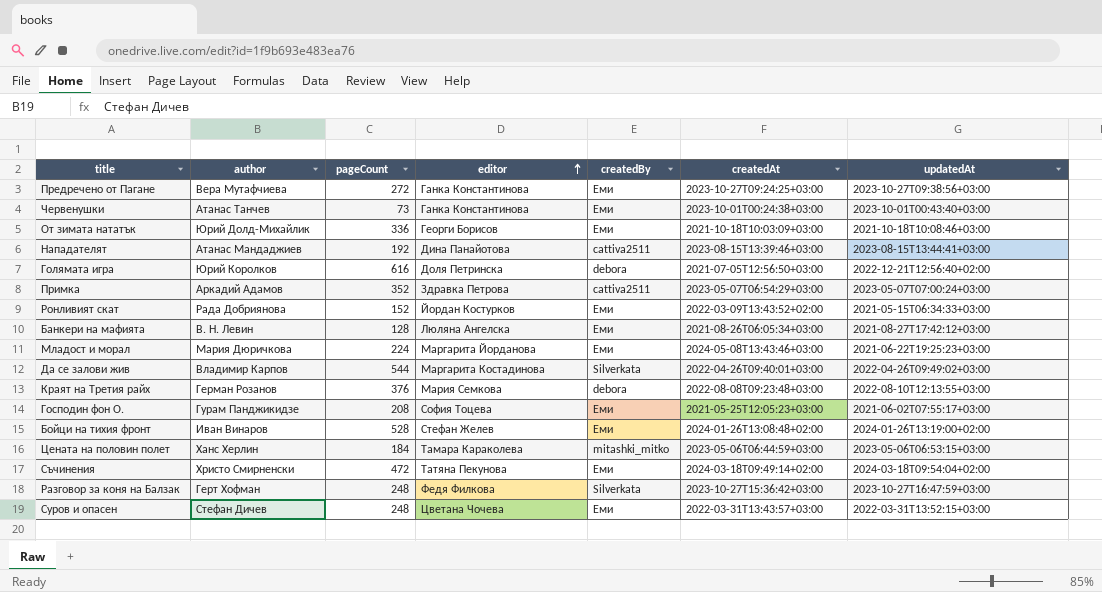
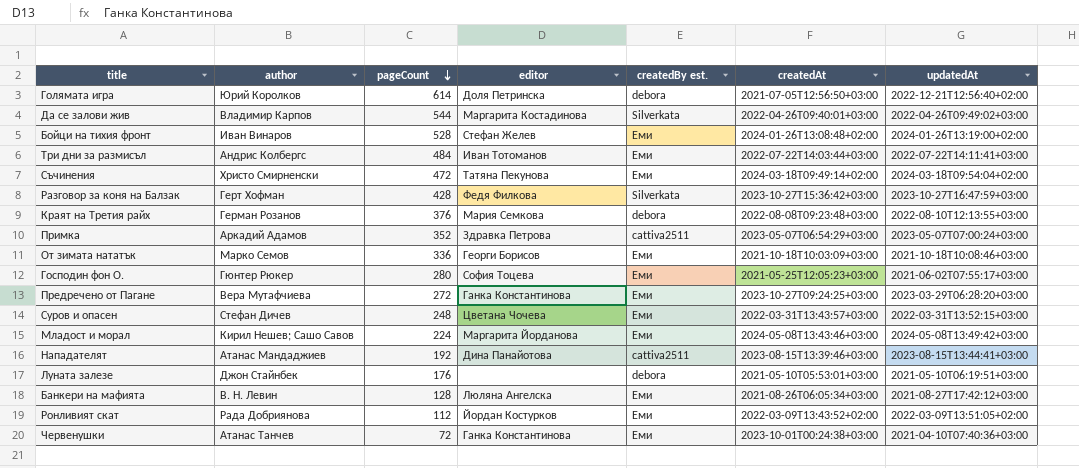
row order: editor ascending -> pageCount descending
column name: createdBy -> createdBy est.
row Цената на половин полет: Ханс Херлин | 184 | Тамара Караколева | mitashki_mitko | 2023-05-06T06:44:59+03:00 | 2023-05-06T06:53:15+03:00 -> none
Голямата игра | pageCount: 616 -> 614
row Три дни за размисъл: none -> Андрис Колбергс | 484 | Иван Тотоманов | Еми | 2022-07-22T14:03:44+03:00 | 2022-07-22T14:11:41+03:00
Разговор за коня на Балзак | pageCount: 248 -> 428
От зимата нататък | author: Юрий Долд-Михайлик -> Марко Семов
Господин фон О. | author: Гурам Панджикидзе -> Гюнтер Рюкер
Господин фон О. | pageCount: 208 -> 280
Предречено от Пагане | updatedAt: 2023-10-27T09:38:56+03:00 -> 2023-03-29T06:28:20+03:00
Младост и морал | author: Мария Дюричкова -> Кирил Нешев; Сашо Савов
Младост и морал | updatedAt: 2021-06-22T19:25:23+03:00 -> 2024-05-08T13:49:42+03:00
row Луната залезе: none -> Джон Стайнбек | 176 | none | debora | 2021-05-10T05:53:01+03:00 | 2021-05-10T06:19:51+03:00
Ронливият скат | pageCount: 152 -> 112
Ронливият скат | updatedAt: 2021-05-15T06:34:33+03:00 -> 2022-03-09T13:51:05+02:00
Червенушки | pageCount: 73 -> 72
Червенушки | updatedAt: 2023-10-01T00:43:40+03:00 -> 2021-04-10T07:40:36+03:00

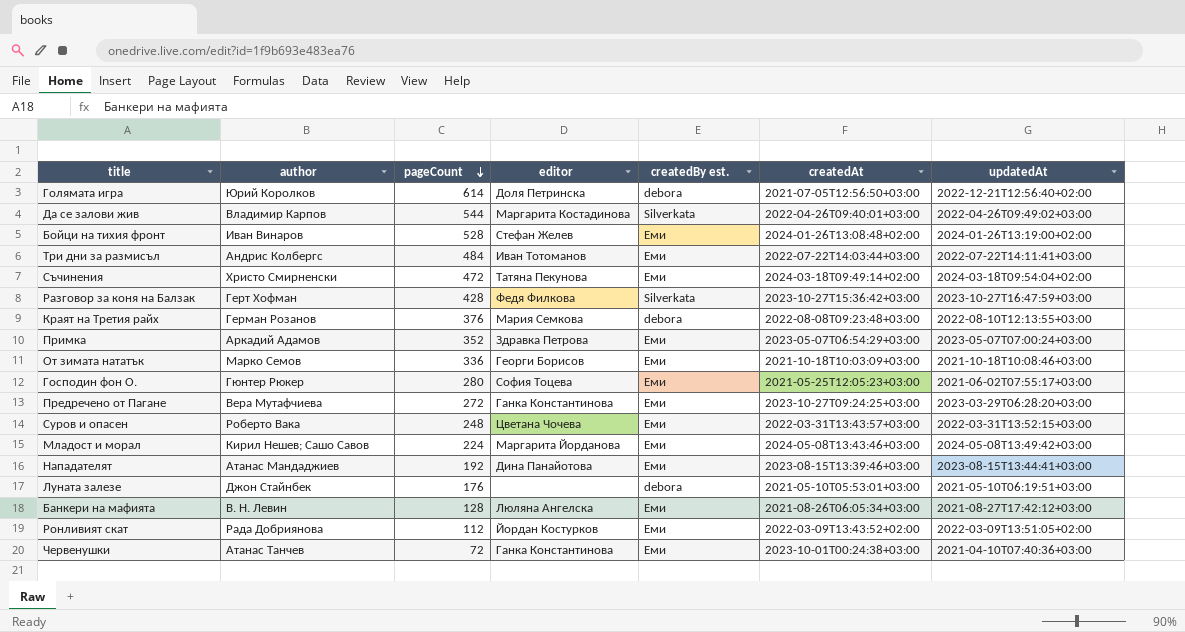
Примка | createdBy est.: cattiva2511 -> Еми
Суров и опасен | author: Стефан Дичев -> Роберто Вака
Нападателят | createdBy est.: cattiva2511 -> Еми

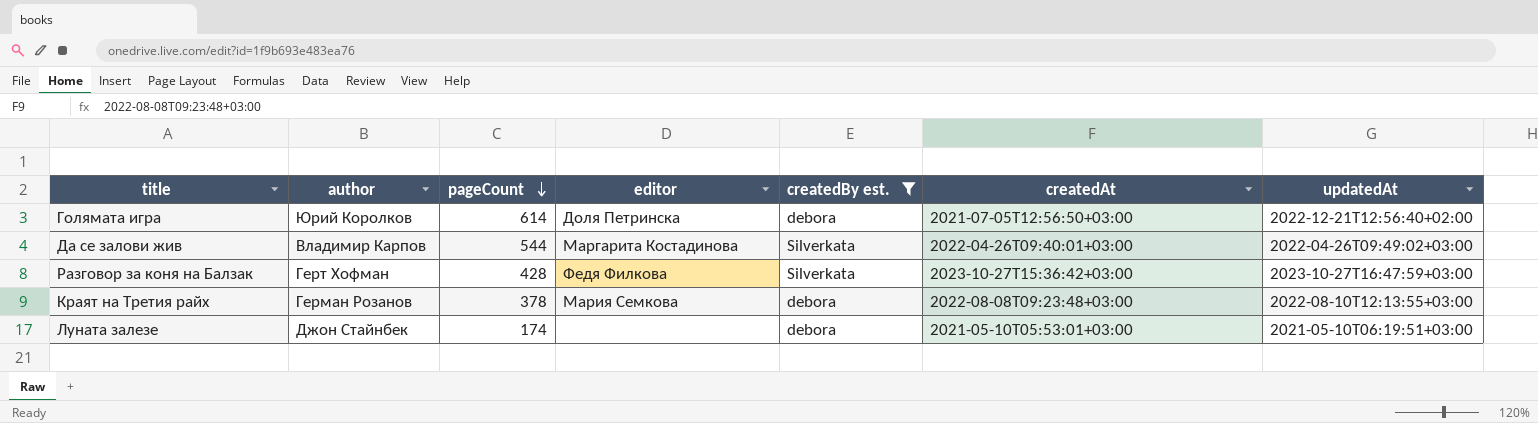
filter: none -> createdBy est. != Еми
Краят на Третия райх | pageCount: 376 -> 378
Луната залезе | pageCount: 176 -> 174

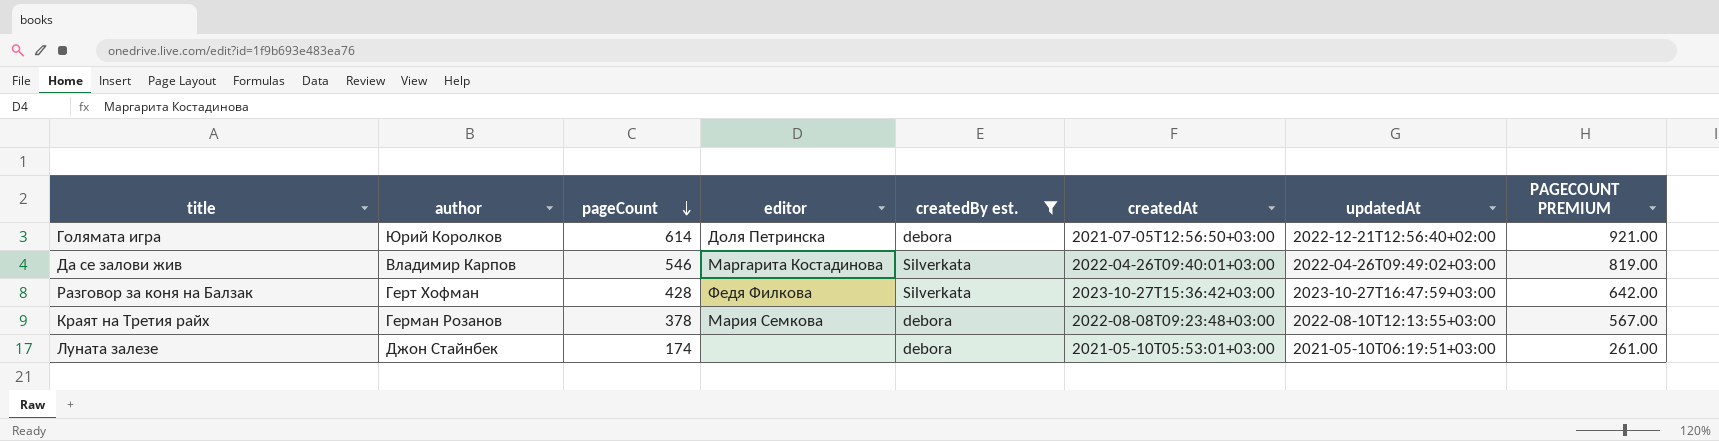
column PAGECOUNT PREMIUM | formula: none -> [pageCount] * 1.5
Да се залови жив | pageCount: 544 -> 546

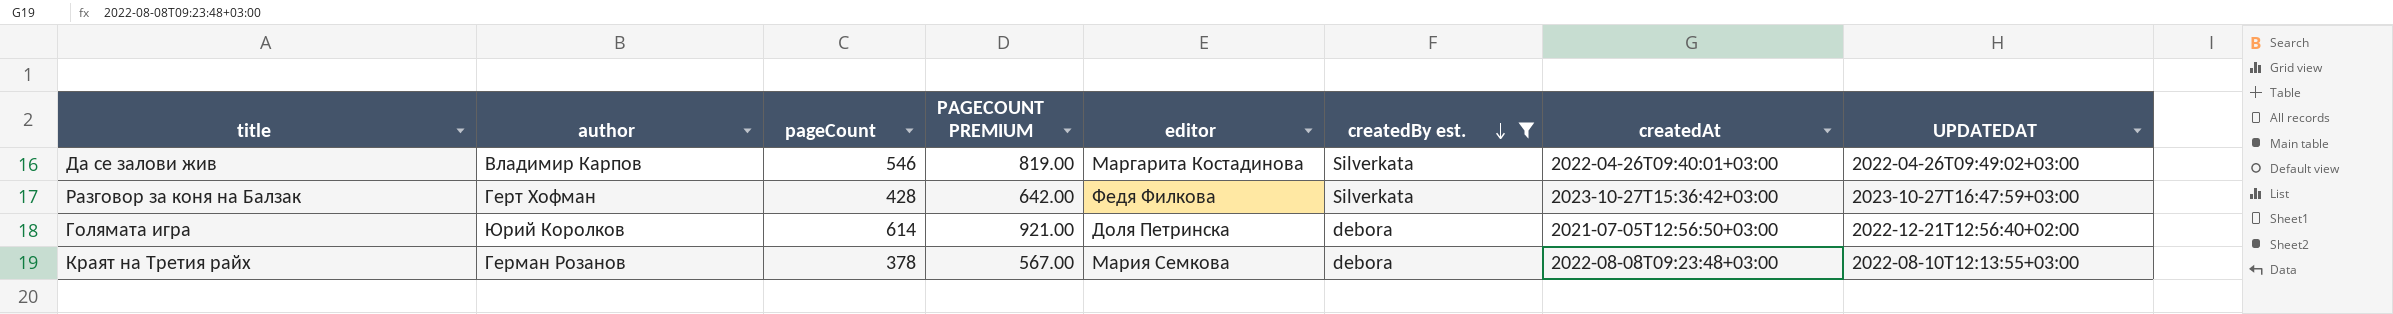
row order: pageCount descending -> createdBy est. descending
column PAGECOUNT PREMIUM | position: 8 -> 4
column name: updatedAt -> UPDATEDAT
row Луната залезе: Джон Стайнбек | 174 | none | debora | 2021-05-10T05:53:01+03:00 | 2021-05-10T06:19:51+03:00 | 261.00 -> none

